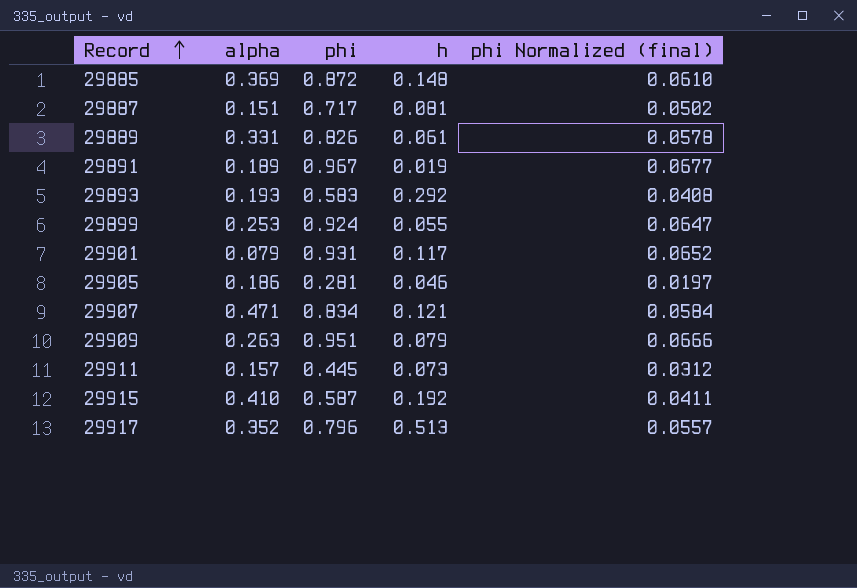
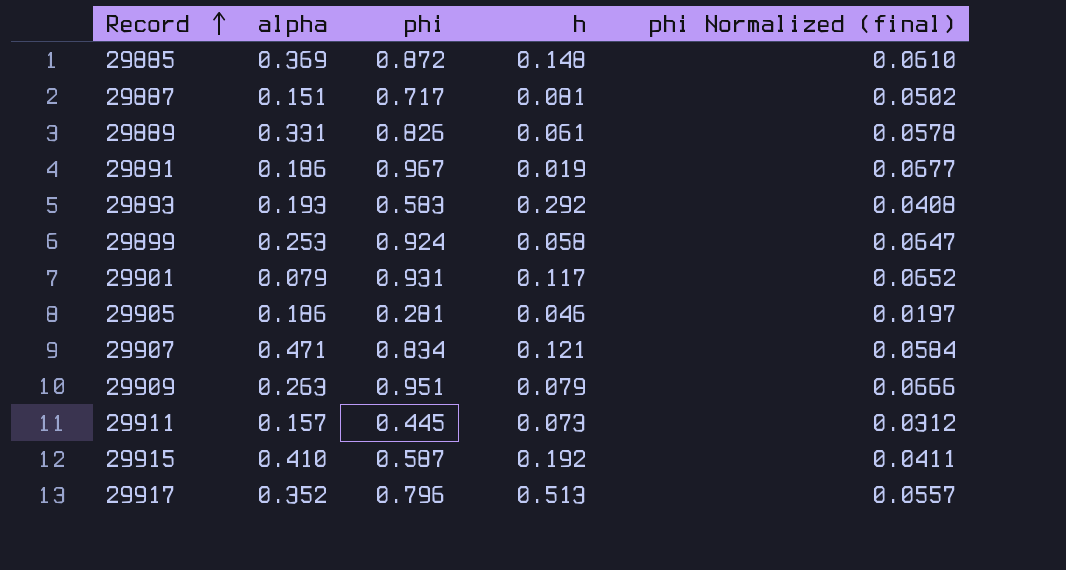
29891 | alpha: 0.189 -> 0.186
29899 | h: 0.055 -> 0.058

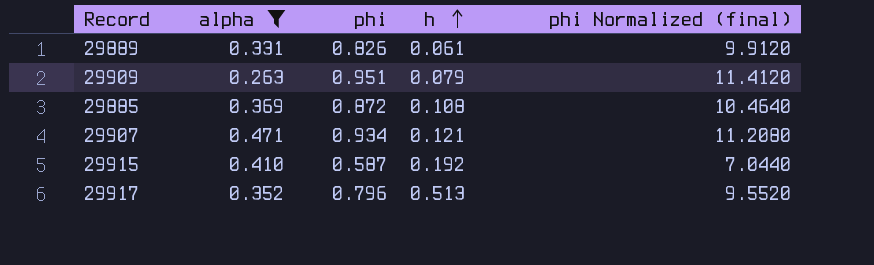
filter: none -> alpha >= 0.263
row order: Record ascending -> h ascending
column phi Normalized (final) | formula: [phi] * 0.07 -> [phi] * 12
29885 | h: 0.148 -> 0.108
29907 | phi: 0.834 -> 0.934

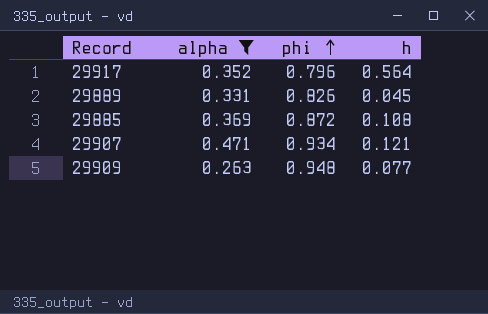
row order: h ascending -> phi ascending
column phi Normalized (final) | formula: [phi] * 12 -> none
row 29915: 0.410 | 0.587 | 0.192 | 7.0440 -> none
29917 | h: 0.513 -> 0.564
29889 | h: 0.061 -> 0.045
29909 | phi: 0.951 -> 0.948
29909 | h: 0.079 -> 0.077

